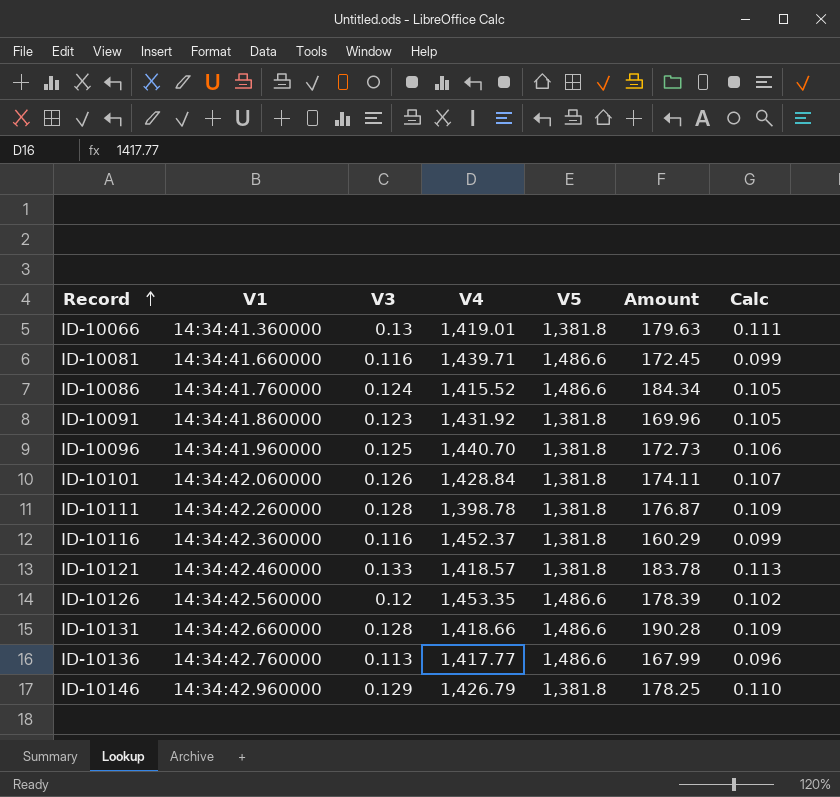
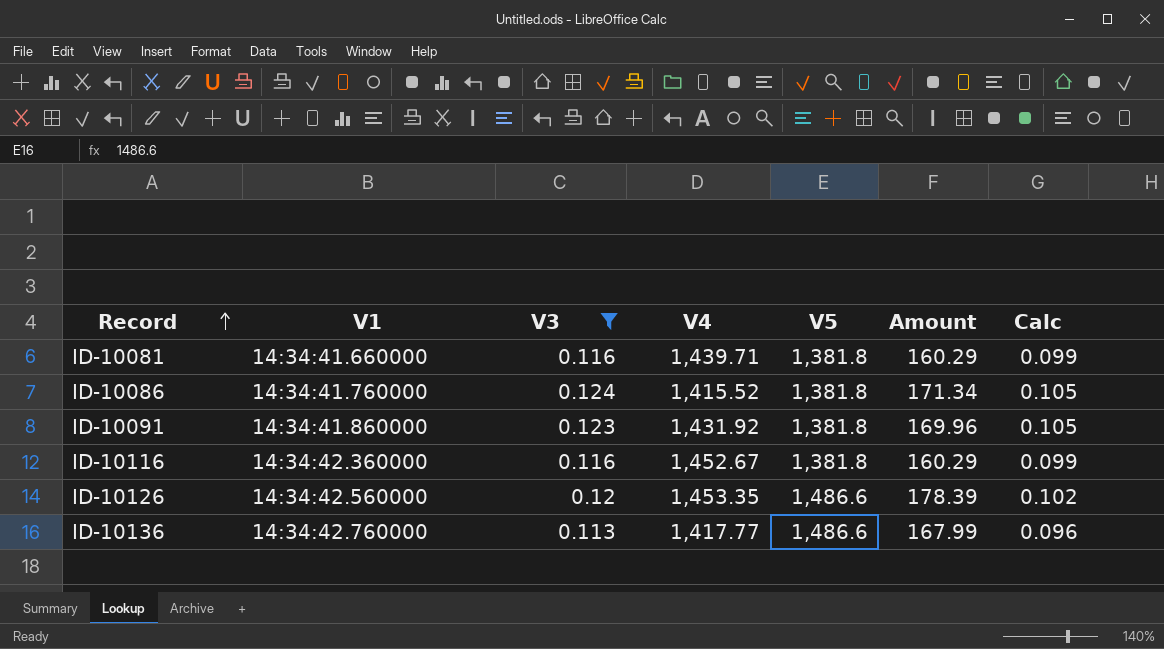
filter: none -> V3 <= 0.124
ID-10081 | V5: 1,486.6 -> 1,381.8
ID-10081 | Amount: 172.45 -> 160.29
ID-10086 | V5: 1,486.6 -> 1,381.8
ID-10086 | Amount: 184.34 -> 171.34
ID-10116 | V4: 1,452.37 -> 1,452.67

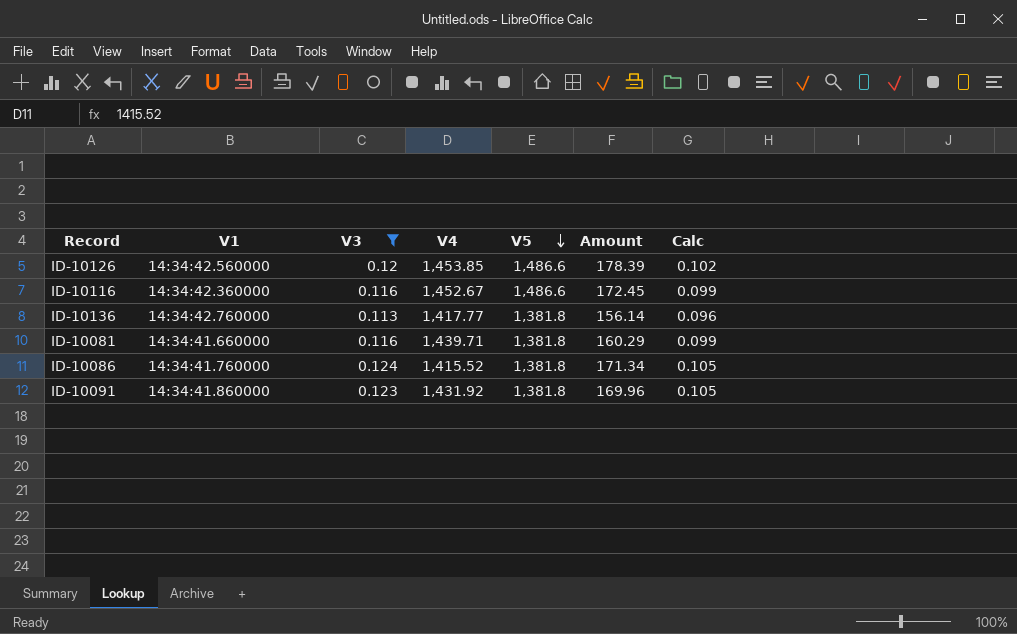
row order: Record ascending -> V5 descending
ID-10126 | V4: 1,453.35 -> 1,453.85
ID-10116 | V5: 1,381.8 -> 1,486.6
ID-10116 | Amount: 160.29 -> 172.45
ID-10136 | V5: 1,486.6 -> 1,381.8
ID-10136 | Amount: 167.99 -> 156.14

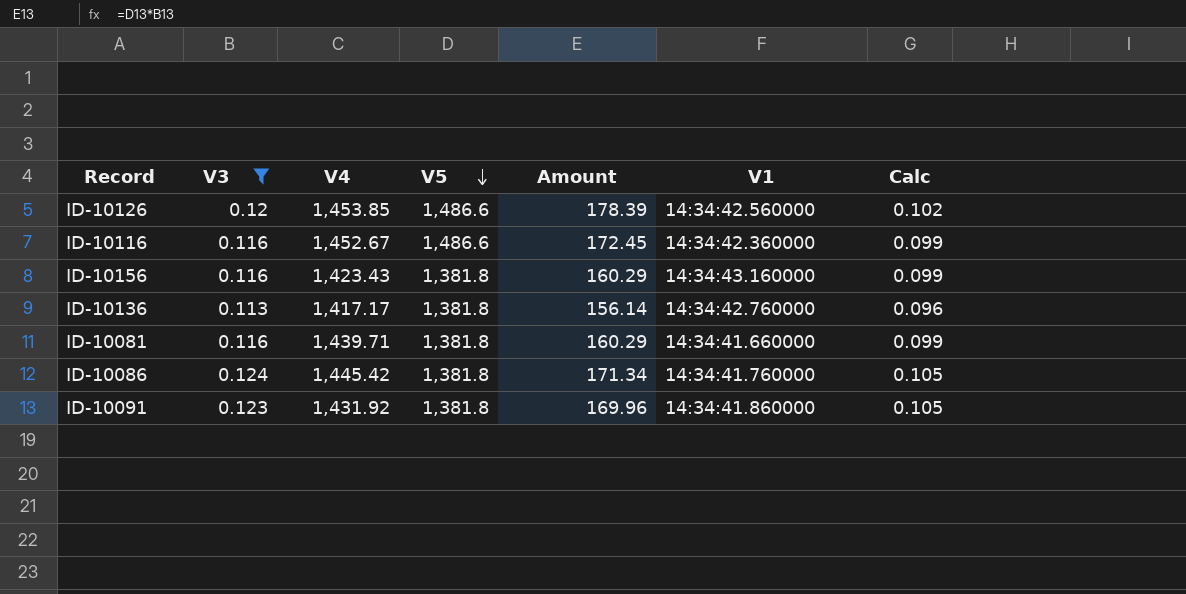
column V1 | position: 2 -> 6
row ID-10156: none -> 0.116 | 1,423.43 | 1,381.8 | 160.29 | 14:34:43.160000 | 0.099
ID-10136 | V4: 1,417.77 -> 1,417.17
ID-10086 | V4: 1,415.52 -> 1,445.42

